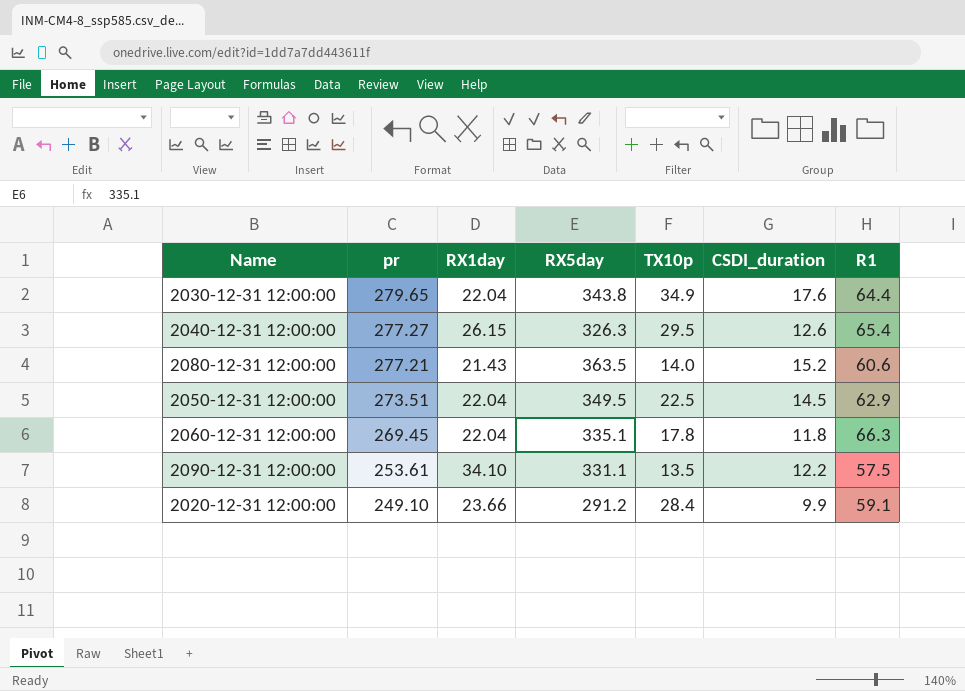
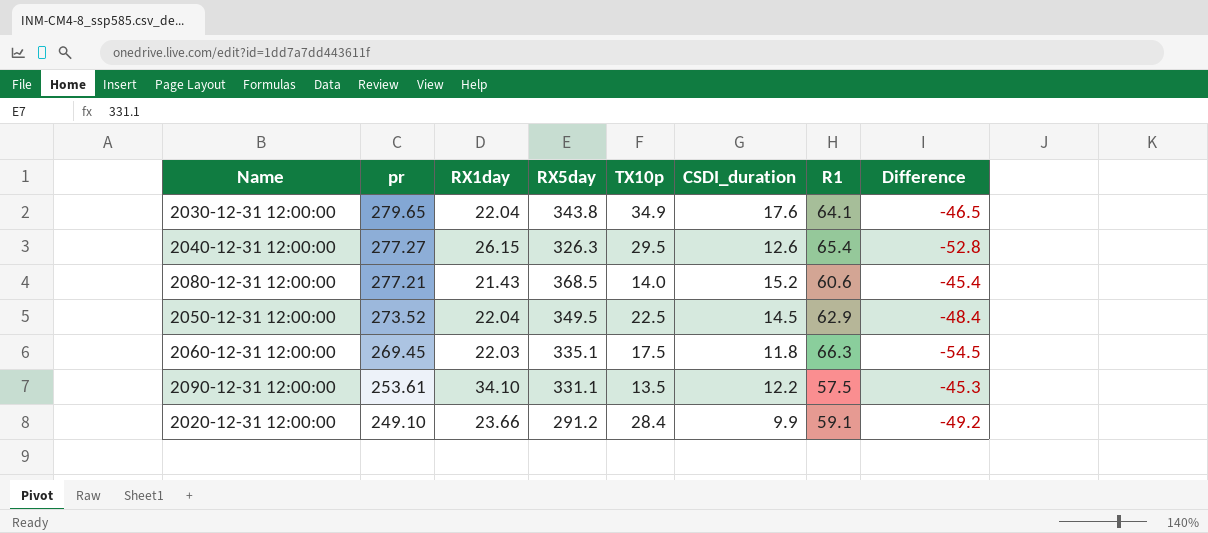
column Difference | formula: none -> [CSDI_duration] - [R1]
2030-12-31 12:00:00 | R1: 64.4 -> 64.1
2080-12-31 12:00:00 | RX5day: 363.5 -> 368.5
2050-12-31 12:00:00 | pr: 273.51 -> 273.52
2060-12-31 12:00:00 | RX1day: 22.04 -> 22.03
2060-12-31 12:00:00 | TX10p: 17.8 -> 17.5

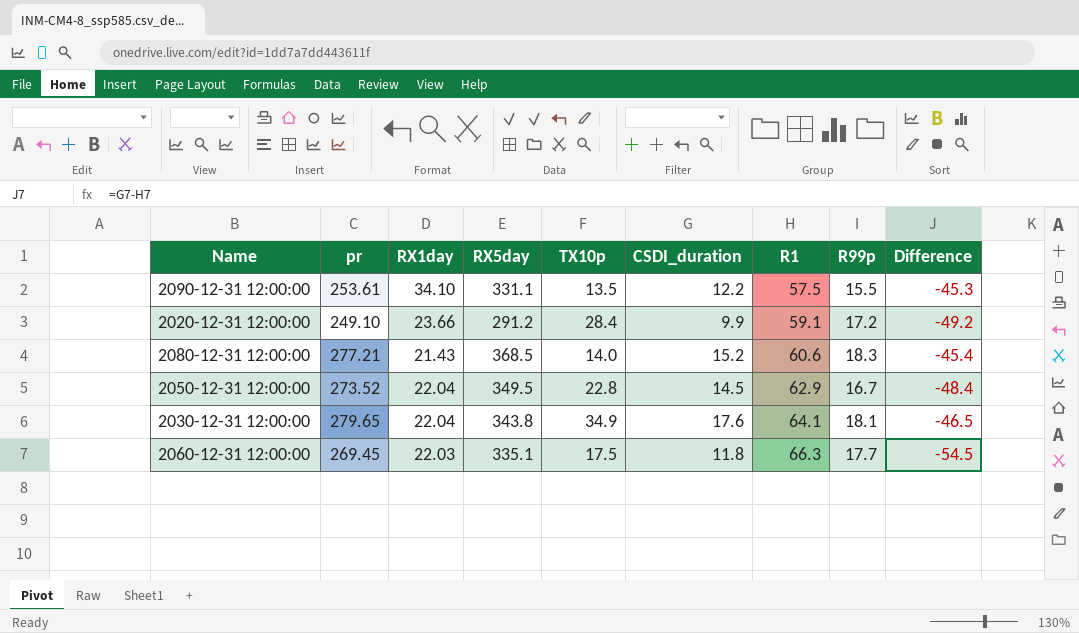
row order: pr descending -> R1 ascending
column R99p | position: none -> 8
row 2040-12-31 12:00:00: 277.27 | 26.15 | 326.3 | 29.5 | 12.6 | 65.4 | -52.8 -> none
2050-12-31 12:00:00 | TX10p: 22.5 -> 22.8

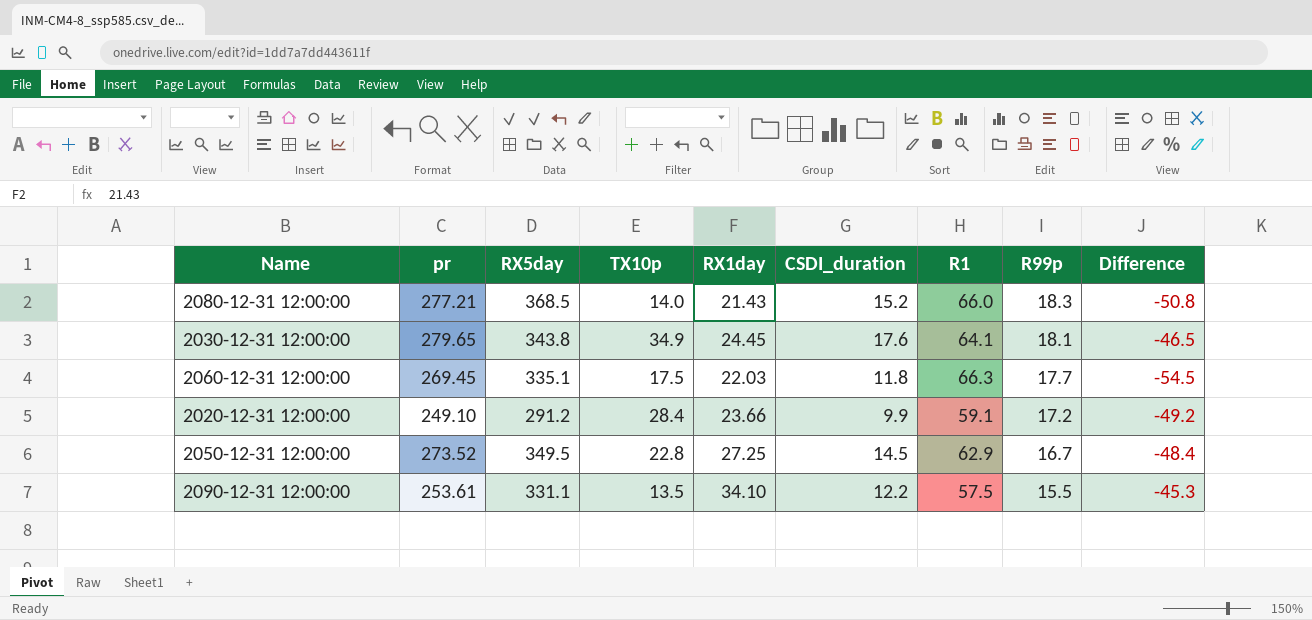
row order: R1 ascending -> R99p descending
column RX1day | position: 3 -> 5
2080-12-31 12:00:00 | R1: 60.6 -> 66.0
2080-12-31 12:00:00 | Difference: -45.4 -> -50.8
2030-12-31 12:00:00 | RX1day: 22.04 -> 24.45
2050-12-31 12:00:00 | RX1day: 22.04 -> 27.25

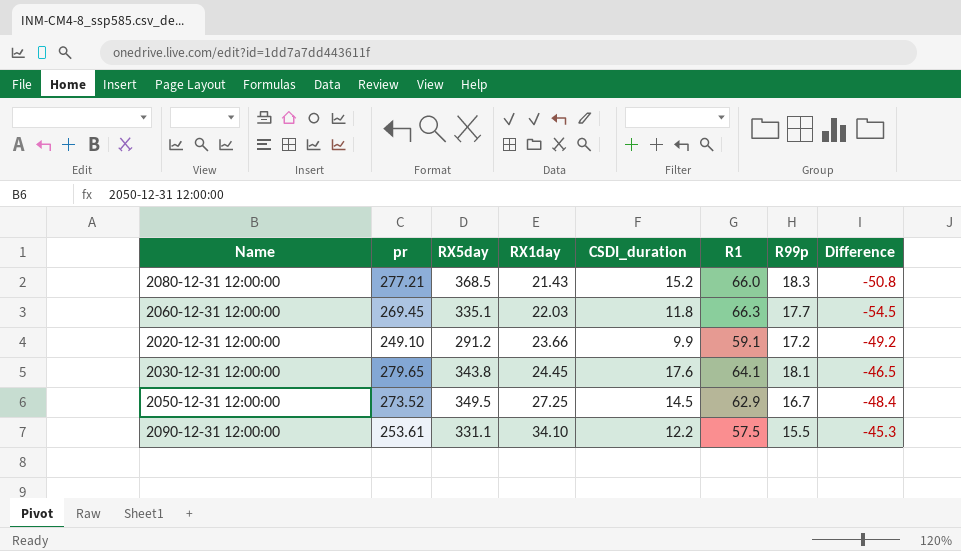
row order: R99p descending -> RX1day ascending
column TX10p | position: 4 -> none

